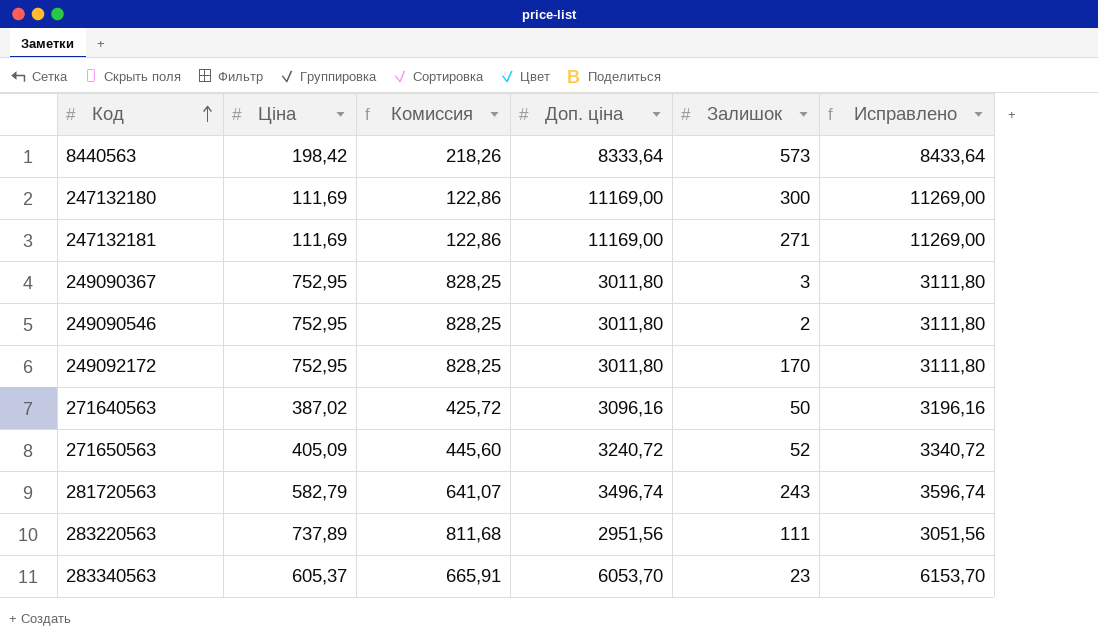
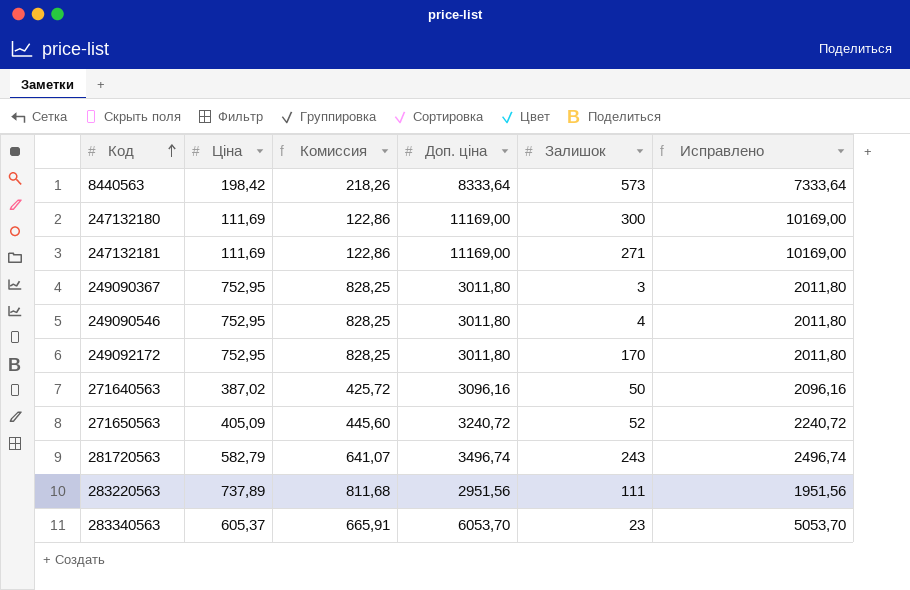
column Исправлено | formula: [Доп. ціна] + 100 -> [Доп. ціна] - 1000
249090546 | Залишок: 2 -> 4

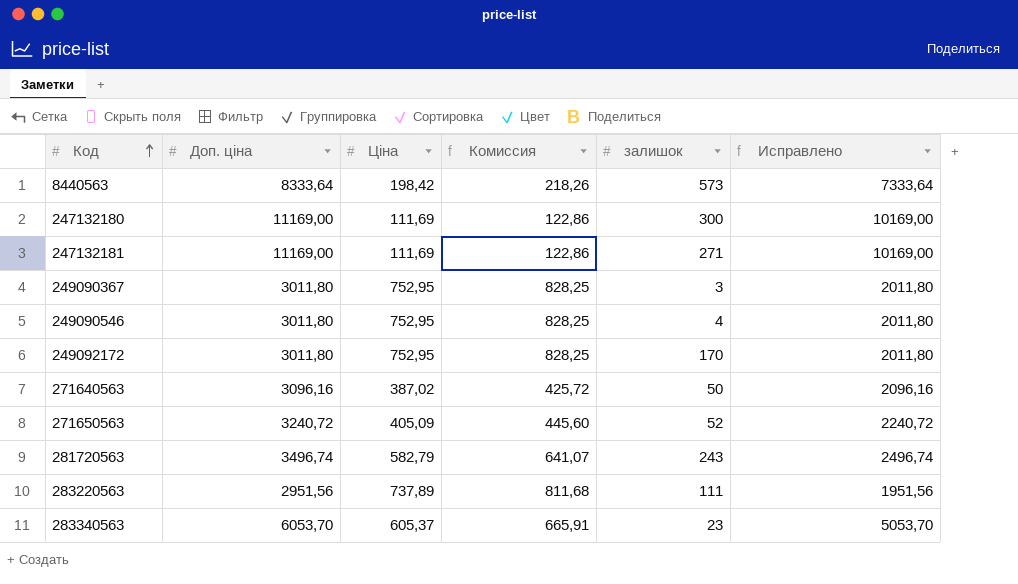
column Доп. ціна | position: 4 -> 2
column name: Залишок -> залишок

